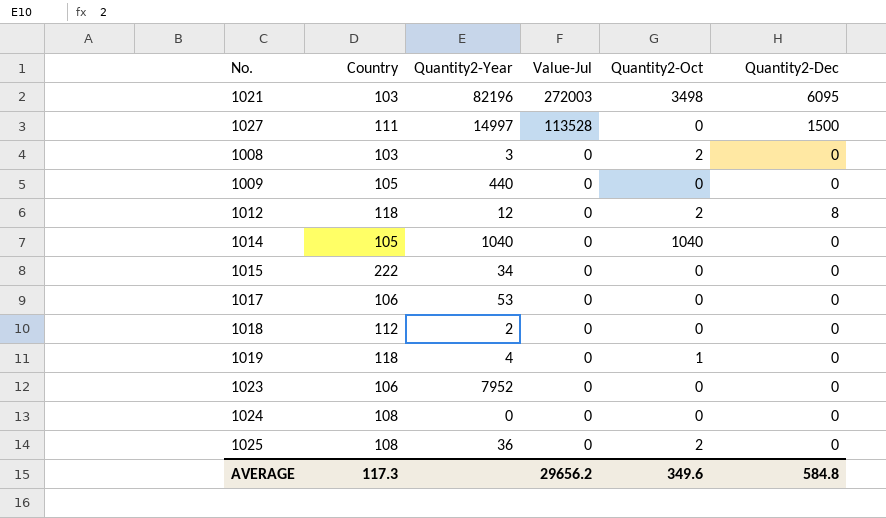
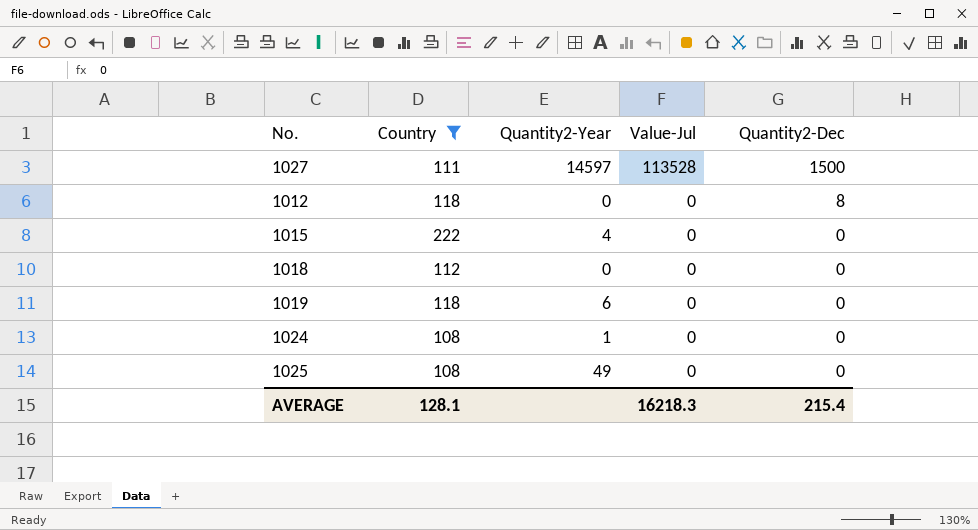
filter: none -> Country >= 108
column Quantity2-Oct | position: 5 -> none
1027 | Quantity2-Year: 14997 -> 14597
1012 | Quantity2-Year: 12 -> 0
1015 | Quantity2-Year: 34 -> 4
1018 | Quantity2-Year: 2 -> 0
1019 | Quantity2-Year: 4 -> 6
1024 | Quantity2-Year: 0 -> 1
1025 | Quantity2-Year: 36 -> 49
AVERAGE | Country: 117.3 -> 128.1
AVERAGE | Value-Jul: 29656.2 -> 16218.3
AVERAGE | Quantity2-Dec: 584.8 -> 215.4

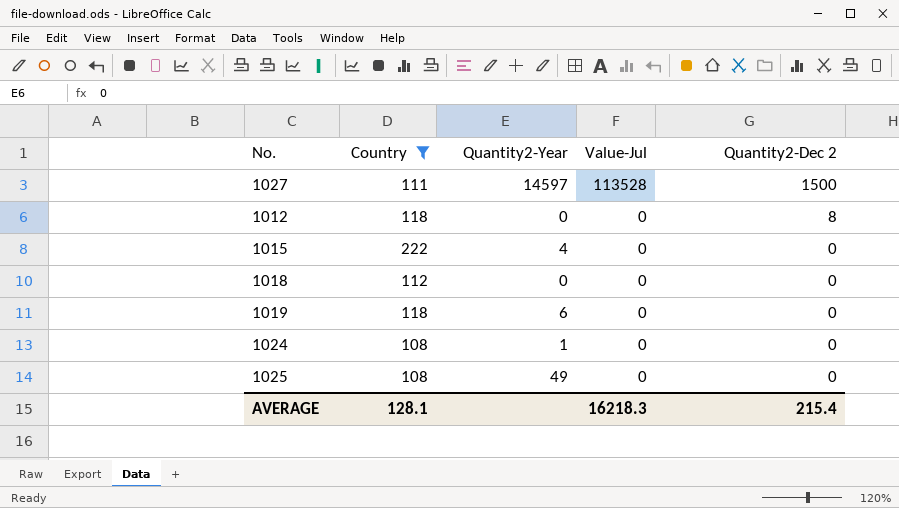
column name: Quantity2-Dec -> Quantity2-Dec 2

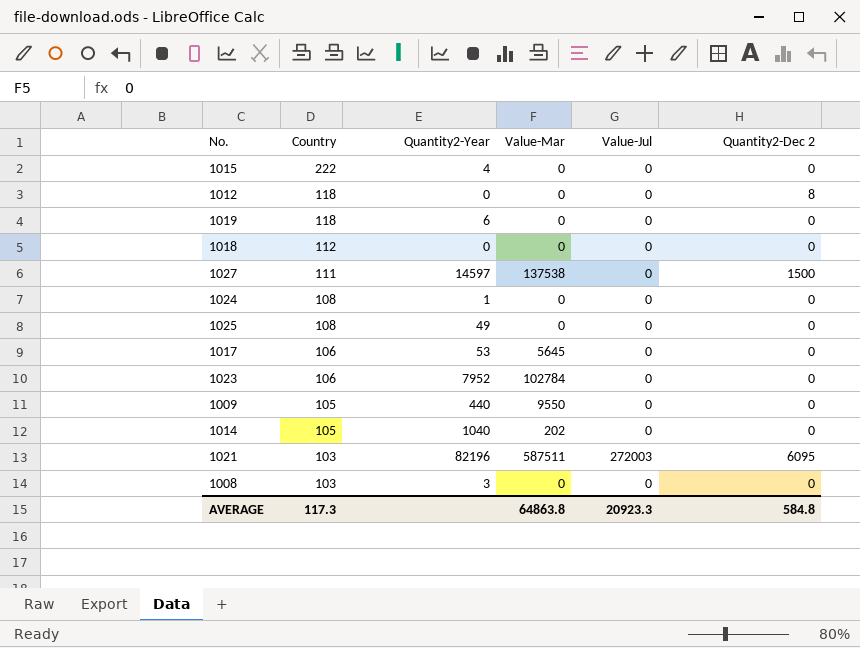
filter: Country >= 108 -> none
row order: Value-Jul descending -> Country descending
column Value-Mar | position: none -> 4
1027 | Value-Jul: 113528 -> 0
AVERAGE | Country: 128.1 -> 117.3
AVERAGE | Value-Jul: 16218.3 -> 20923.3
AVERAGE | Quantity2-Dec 2: 215.4 -> 584.8

